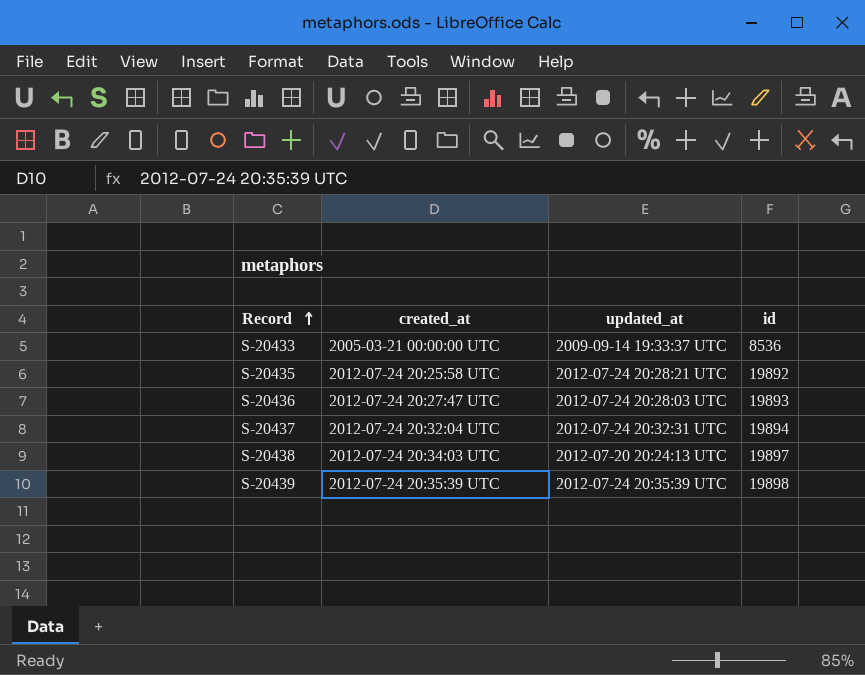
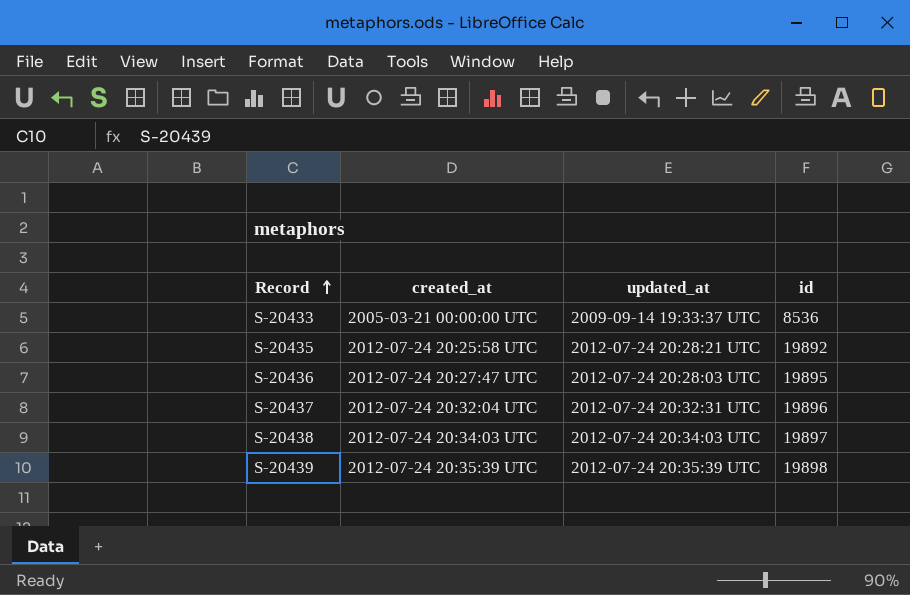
S-20436 | id: 19893 -> 19895
S-20437 | id: 19894 -> 19896
S-20438 | updated_at: 2012-07-20 20:24:13 UTC -> 2012-07-24 20:34:03 UTC

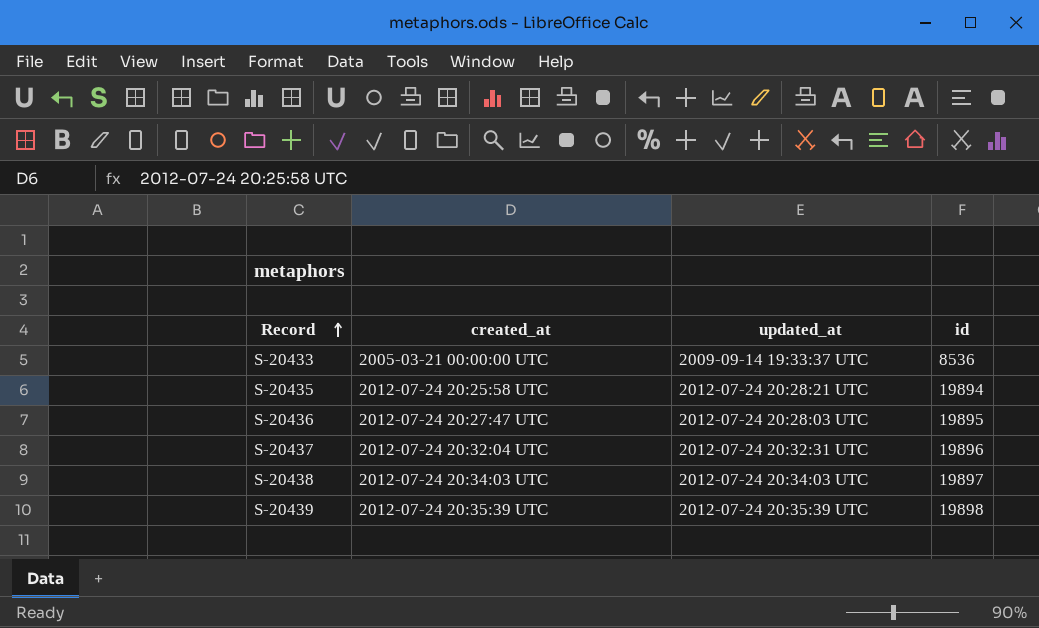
S-20435 | id: 19892 -> 19894

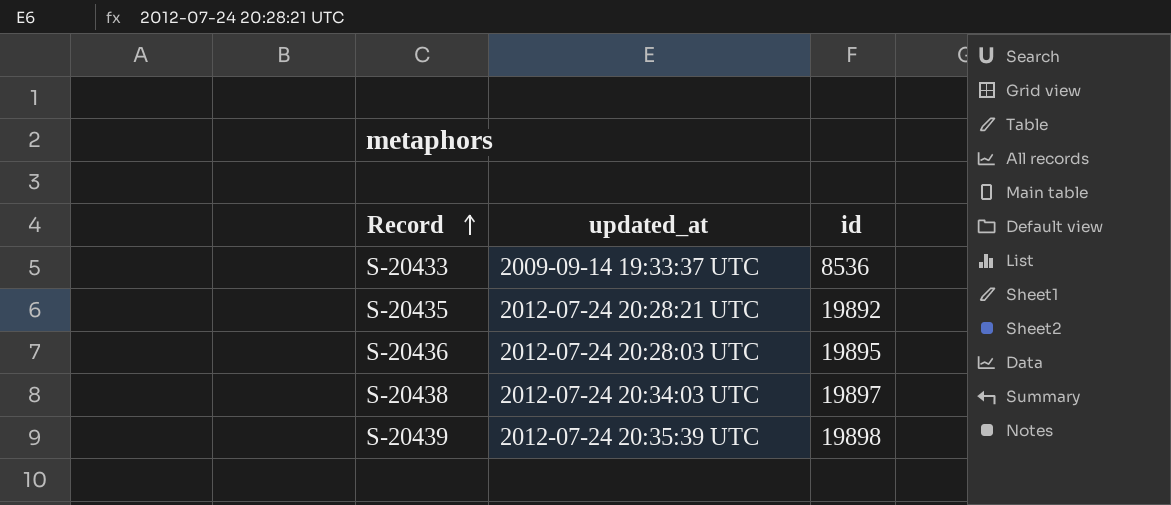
column created_at | position: 2 -> none
row S-20437: 2012-07-24 20:32:04 UTC | 2012-07-24 20:32:31 UTC | 19896 -> none
S-20435 | id: 19894 -> 19892

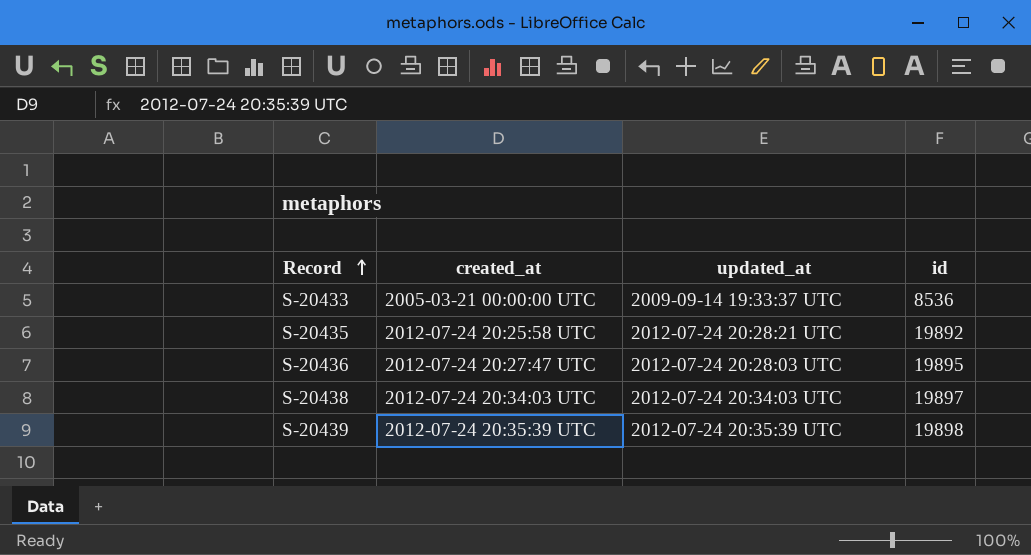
column created_at | position: none -> 2

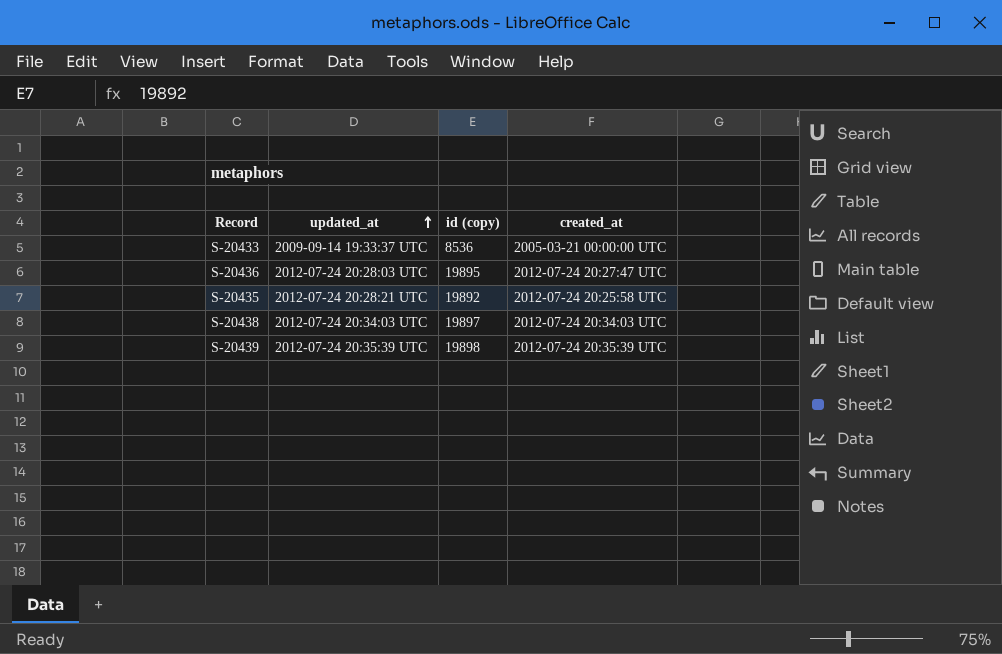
row order: Record ascending -> updated_at ascending
column name: id -> id (copy)
column created_at | position: 2 -> 4

